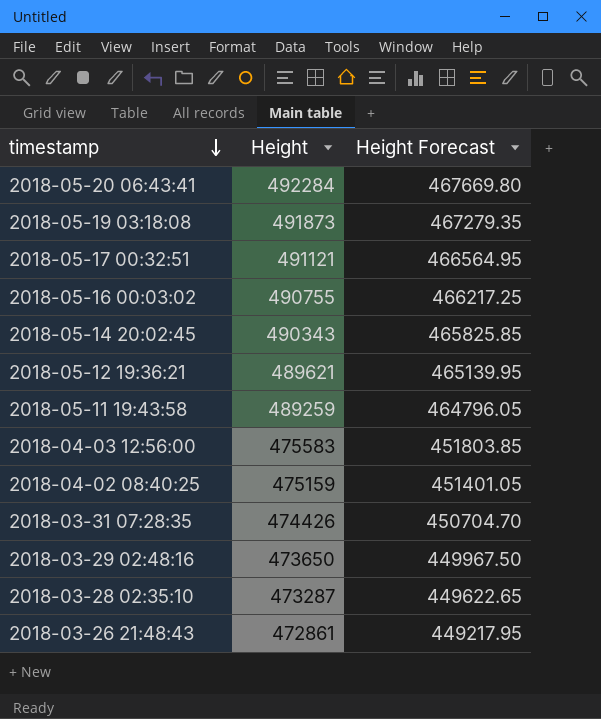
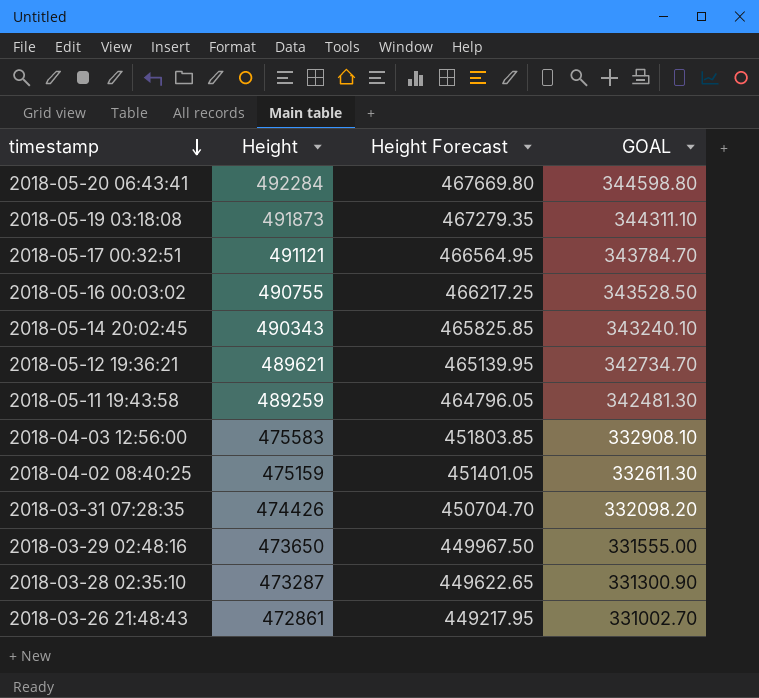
column GOAL | formula: none -> [Height] * 0.7

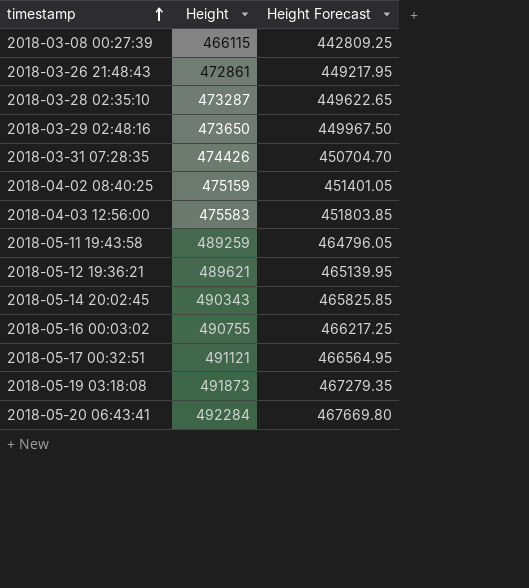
row order: timestamp descending -> timestamp ascending
column GOAL | formula: [Height] * 0.7 -> none
row 2018-03-08 00:27:39: none -> 466115 | 442809.25

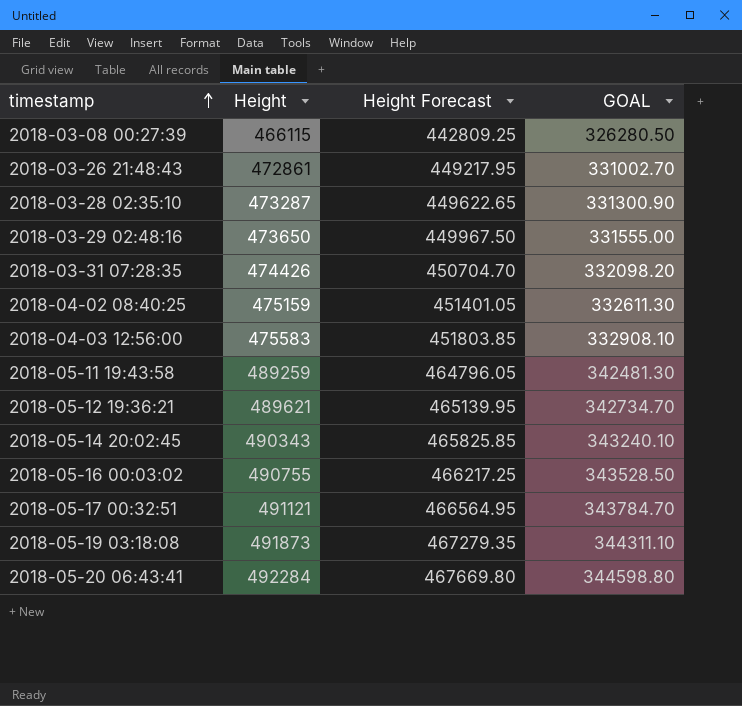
column GOAL | formula: none -> [Height] * 0.7

